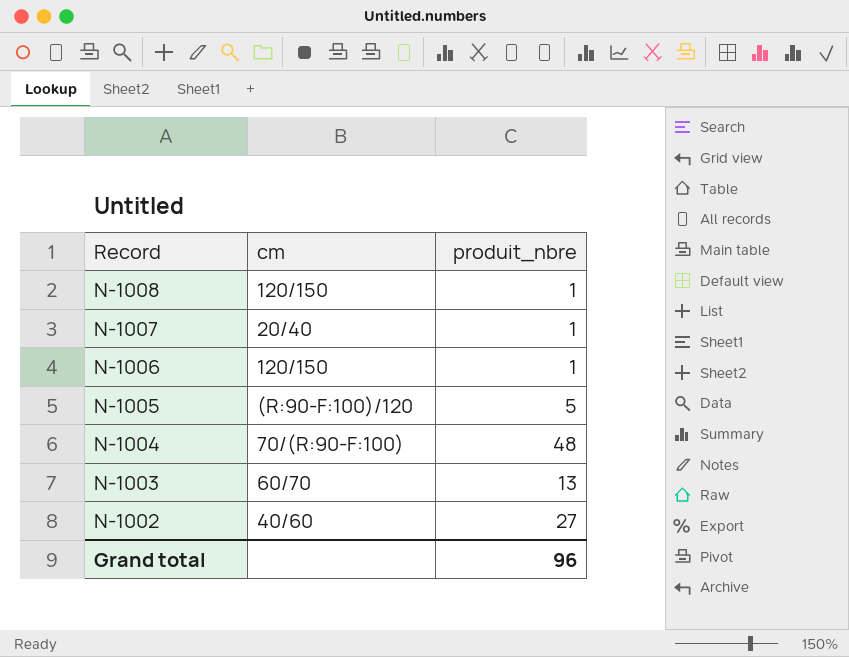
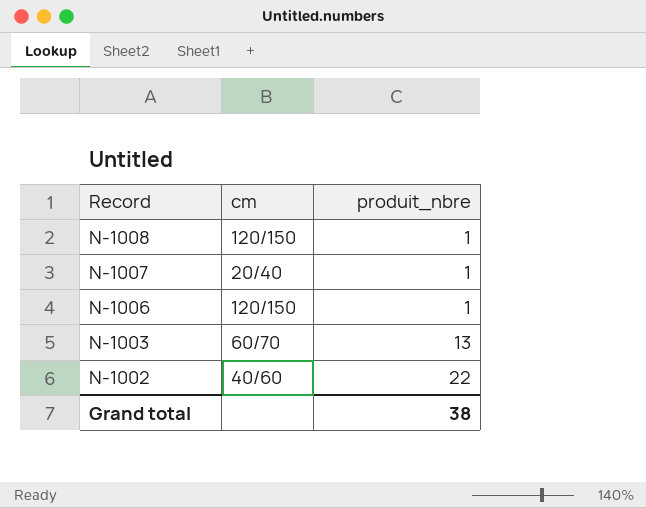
row N-1005: (R:90-F:100)/120 | 5 -> none
row N-1004: 70/(R:90-F:100) | 48 -> none
N-1002 | produit_nbre: 27 -> 22
Grand total | produit_nbre: 96 -> 38

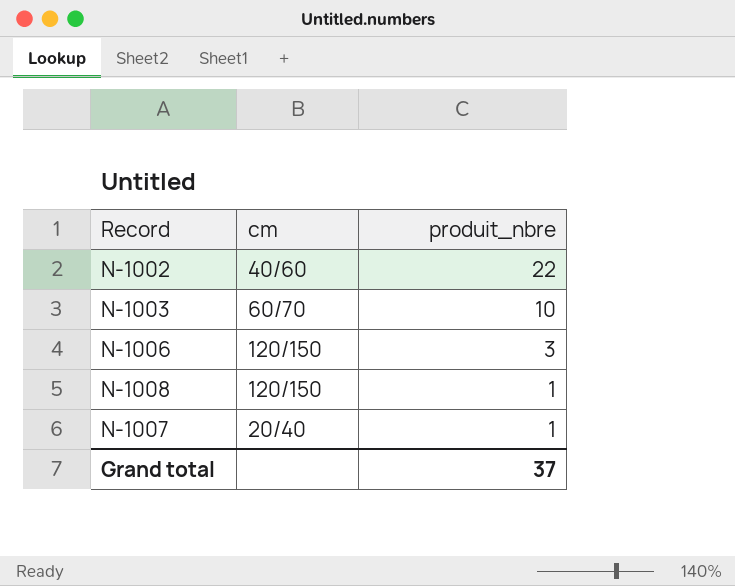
row order: Record descending -> produit_nbre descending
N-1003 | produit_nbre: 13 -> 10
N-1006 | produit_nbre: 1 -> 3
Grand total | produit_nbre: 38 -> 37

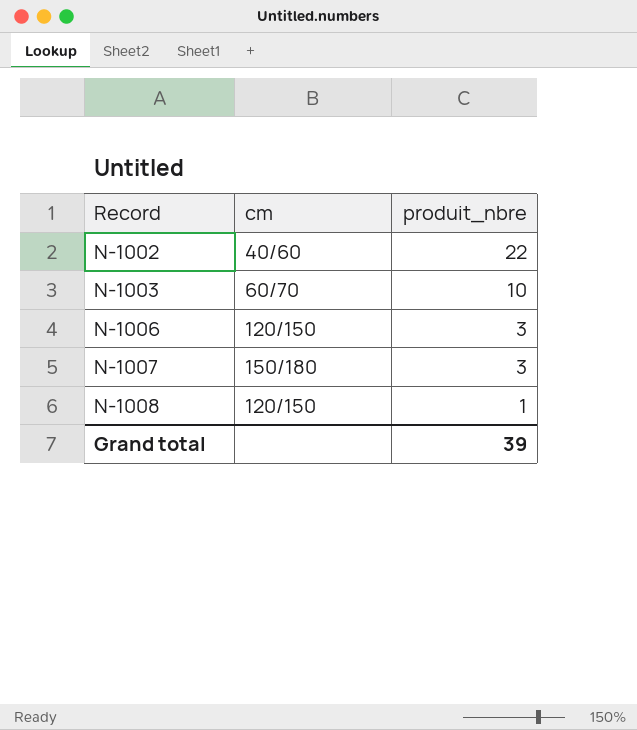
row order: produit_nbre descending -> Record ascending
N-1007 | cm: 20/40 -> 150/180
N-1007 | produit_nbre: 1 -> 3
Grand total | produit_nbre: 37 -> 39

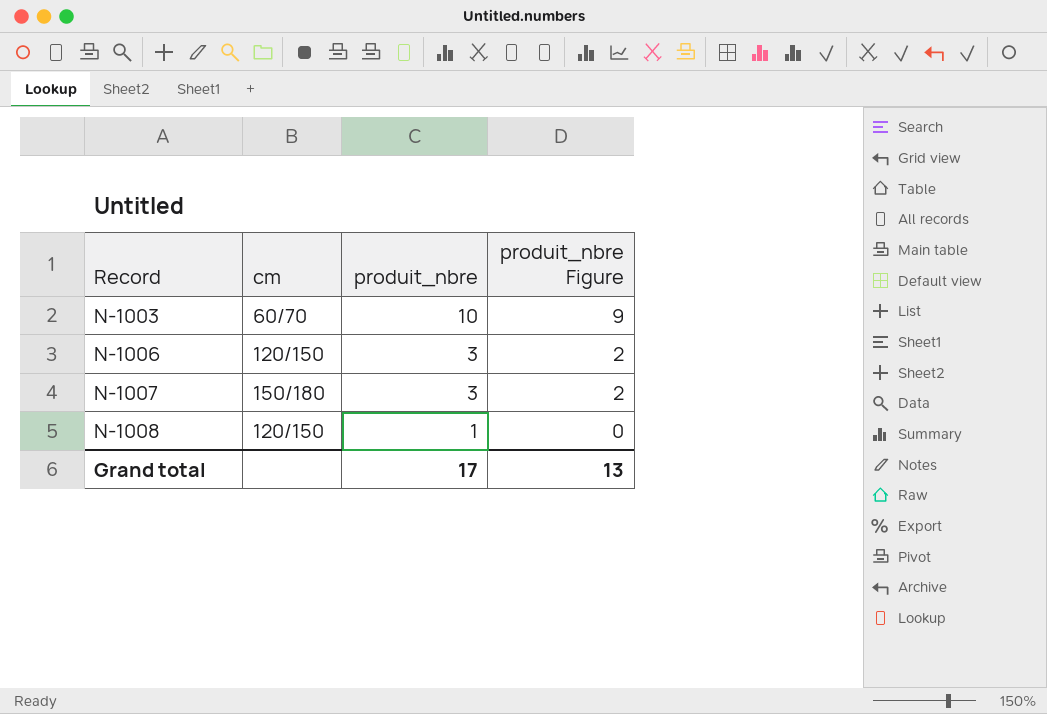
column produit_nbre Figure | formula: none -> [produit_nbre] - 1
row N-1002: 40/60 | 22 -> none
Grand total | produit_nbre: 39 -> 17

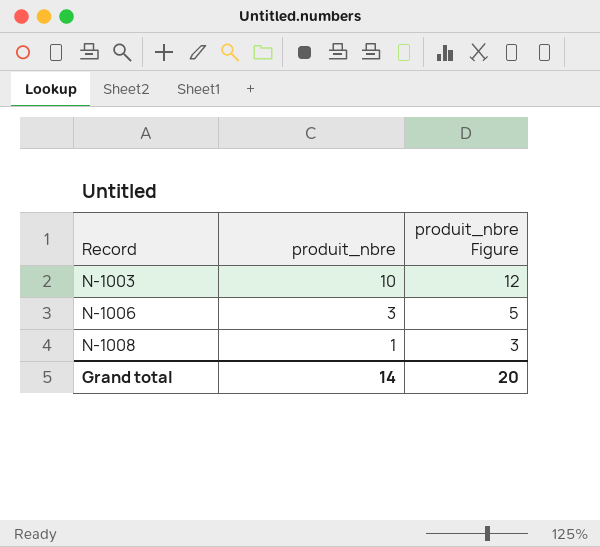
column cm | position: 2 -> none
column produit_nbre Figure | formula: [produit_nbre] - 1 -> [produit_nbre] + 2
row N-1007: 150/180 | 3 | 2 -> none
Grand total | produit_nbre: 17 -> 14
Grand total | produit_nbre Figure: 13 -> 20

